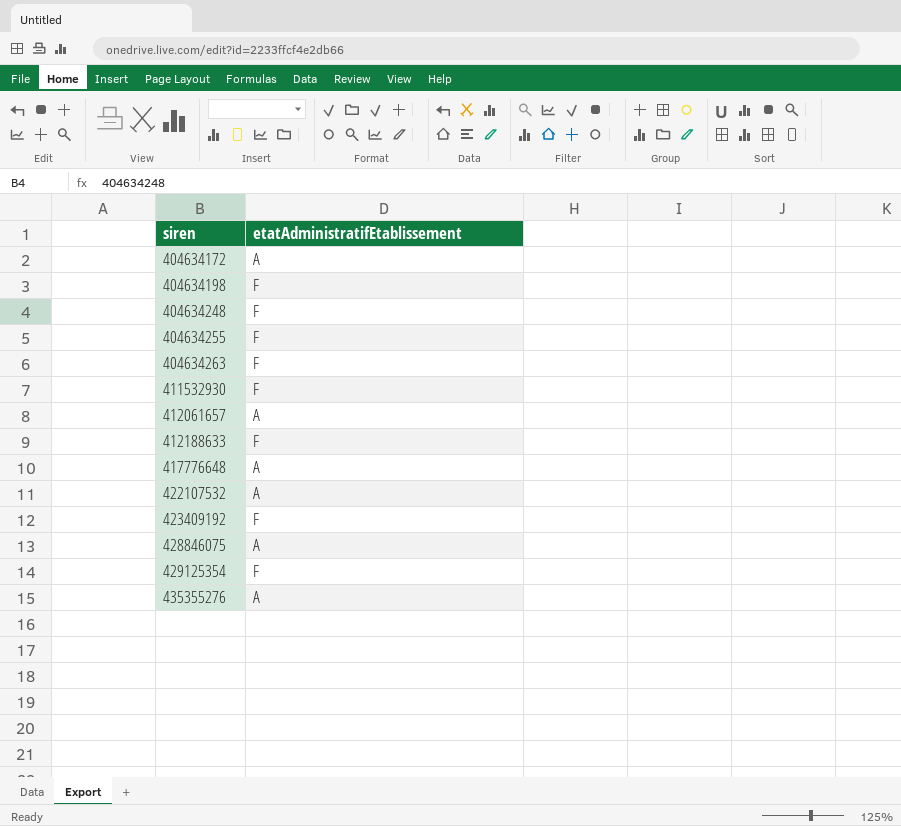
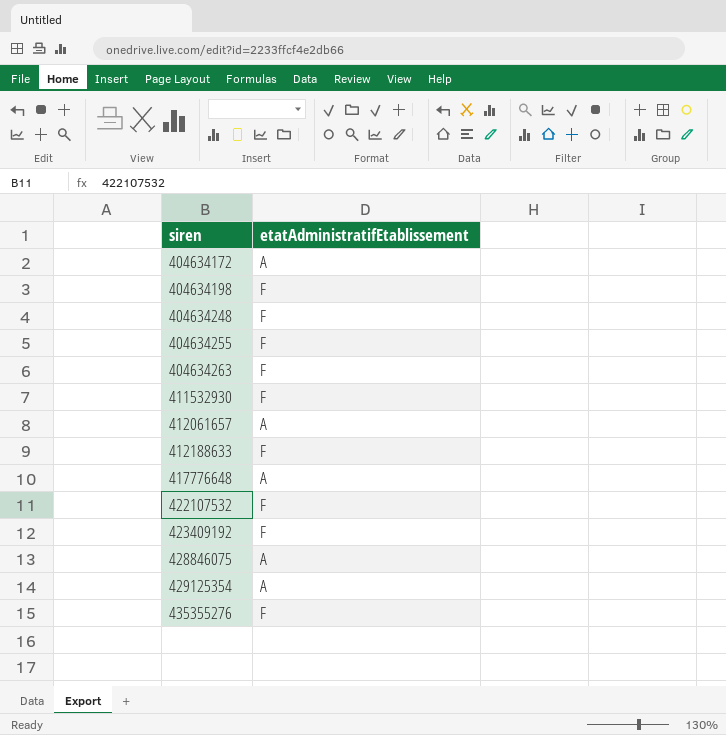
422107532 | etatAdministratifEtablissement: A -> F
429125354 | etatAdministratifEtablissement: F -> A
435355276 | etatAdministratifEtablissement: A -> F

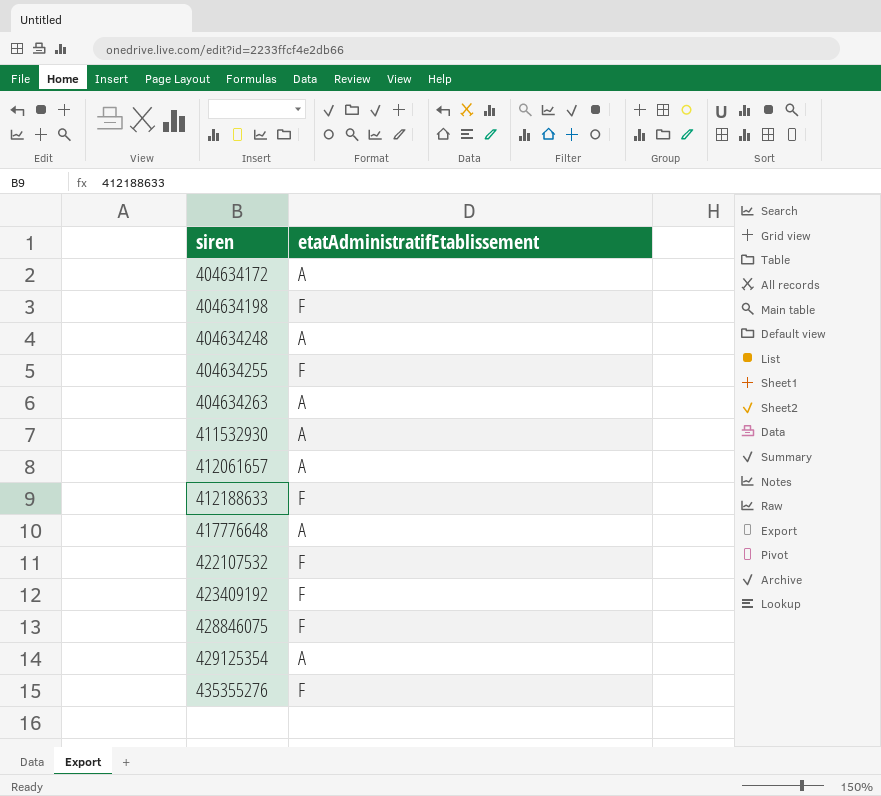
404634248 | etatAdministratifEtablissement: F -> A
404634263 | etatAdministratifEtablissement: F -> A
411532930 | etatAdministratifEtablissement: F -> A
428846075 | etatAdministratifEtablissement: A -> F

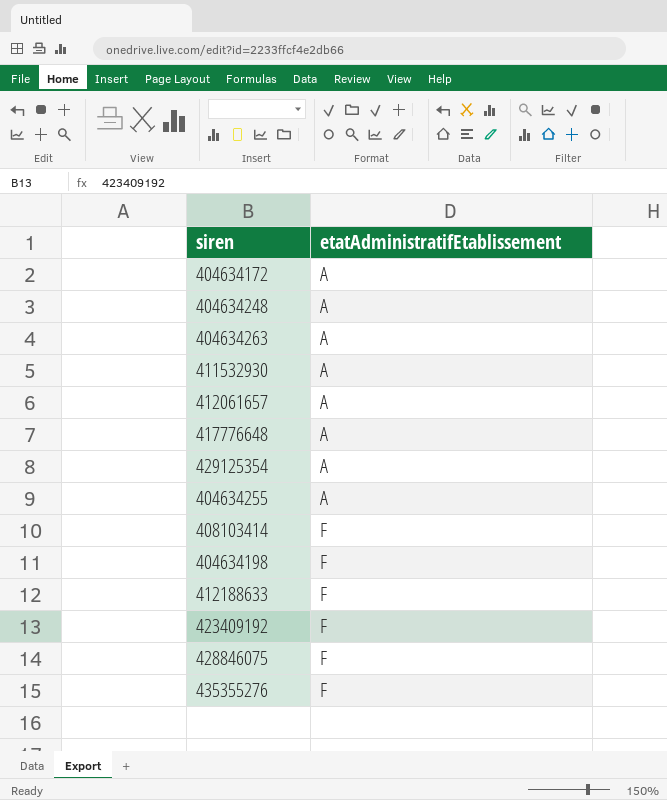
row order: siren ascending -> etatAdministratifEtablissement ascending
row 422107532: F -> none
404634255 | etatAdministratifEtablissement: F -> A
row 408103414: none -> F

